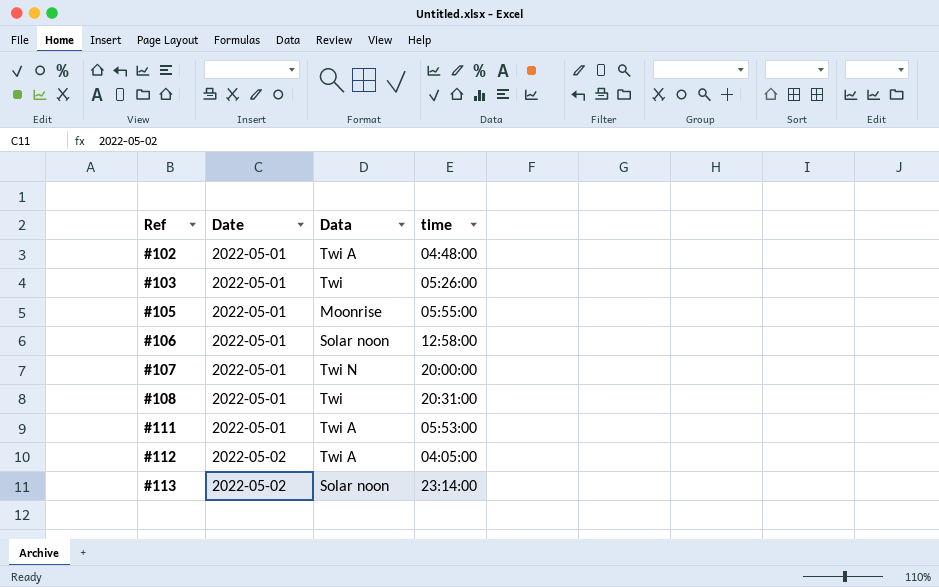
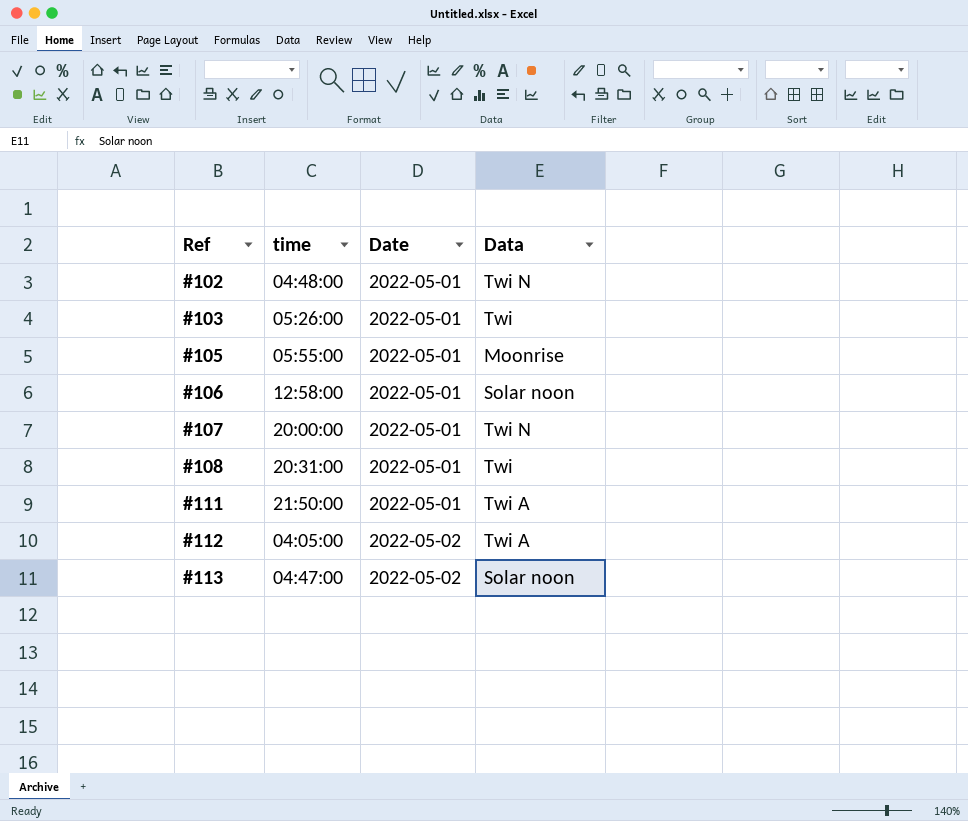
column time | position: 4 -> 2
#102 | Data: Twi A -> Twi N
#111 | time: 05:53:00 -> 21:50:00
#113 | time: 23:14:00 -> 04:47:00

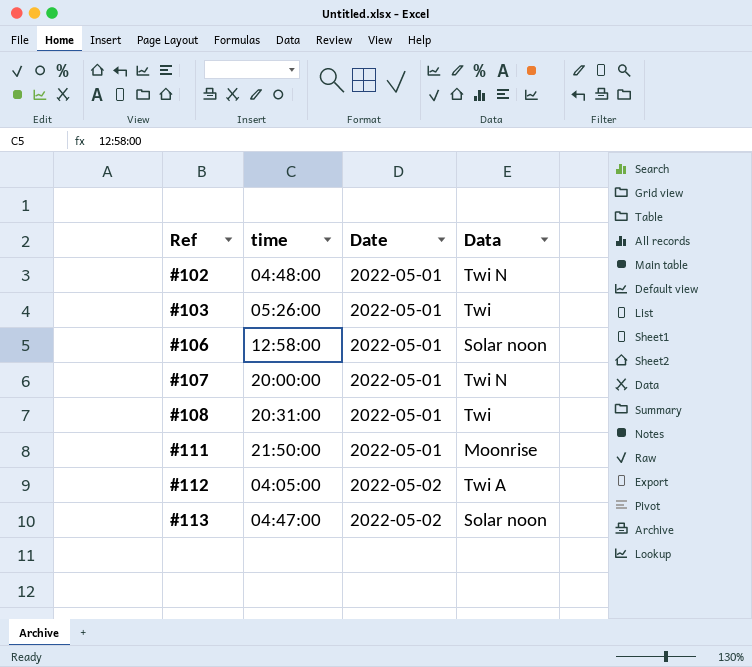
row #105: 05:55:00 | 2022-05-01 | Moonrise -> none
#111 | Data: Twi A -> Moonrise

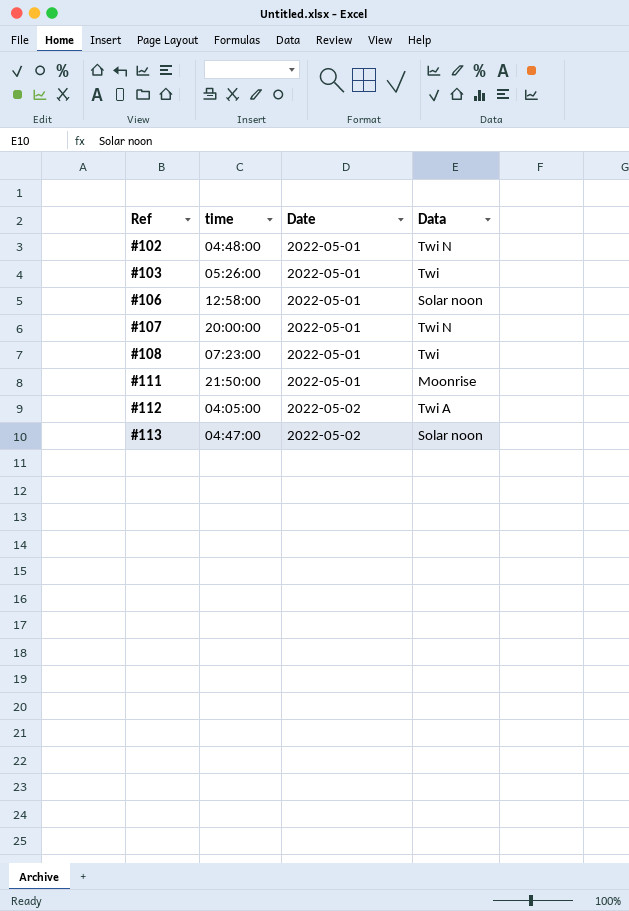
#108 | time: 20:31:00 -> 07:23:00

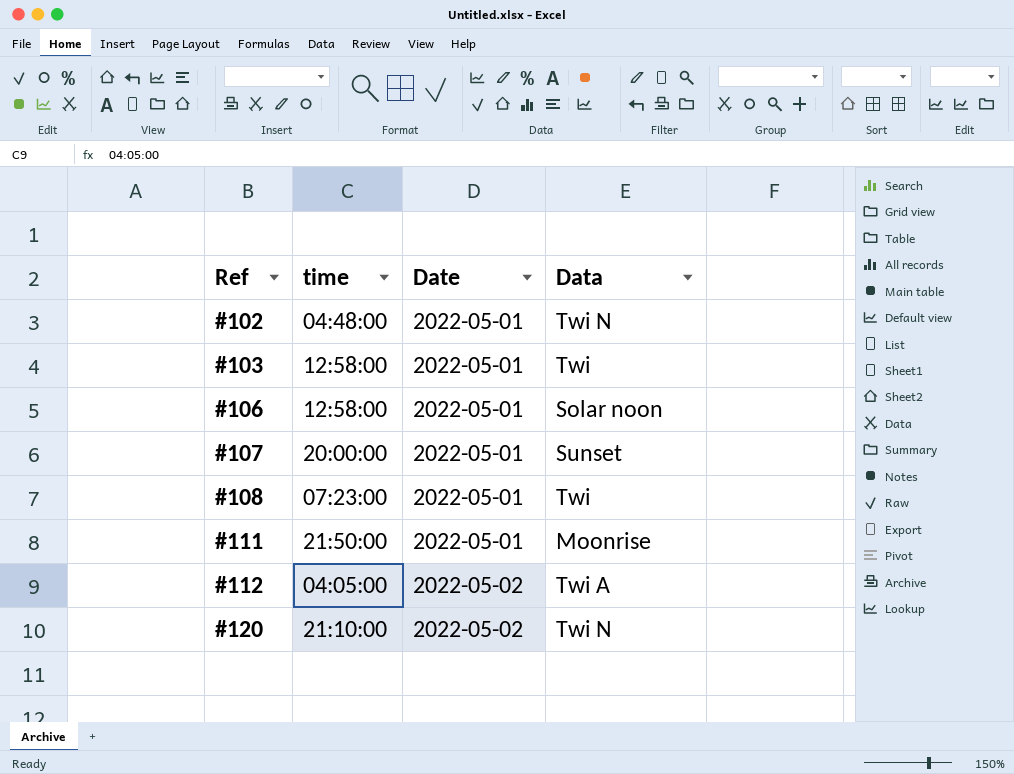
row #113: 04:47:00 | 2022-05-02 | Solar noon -> none
#103 | time: 05:26:00 -> 12:58:00
#107 | Data: Twi N -> Sunset
row #120: none -> 21:10:00 | 2022-05-02 | Twi N

